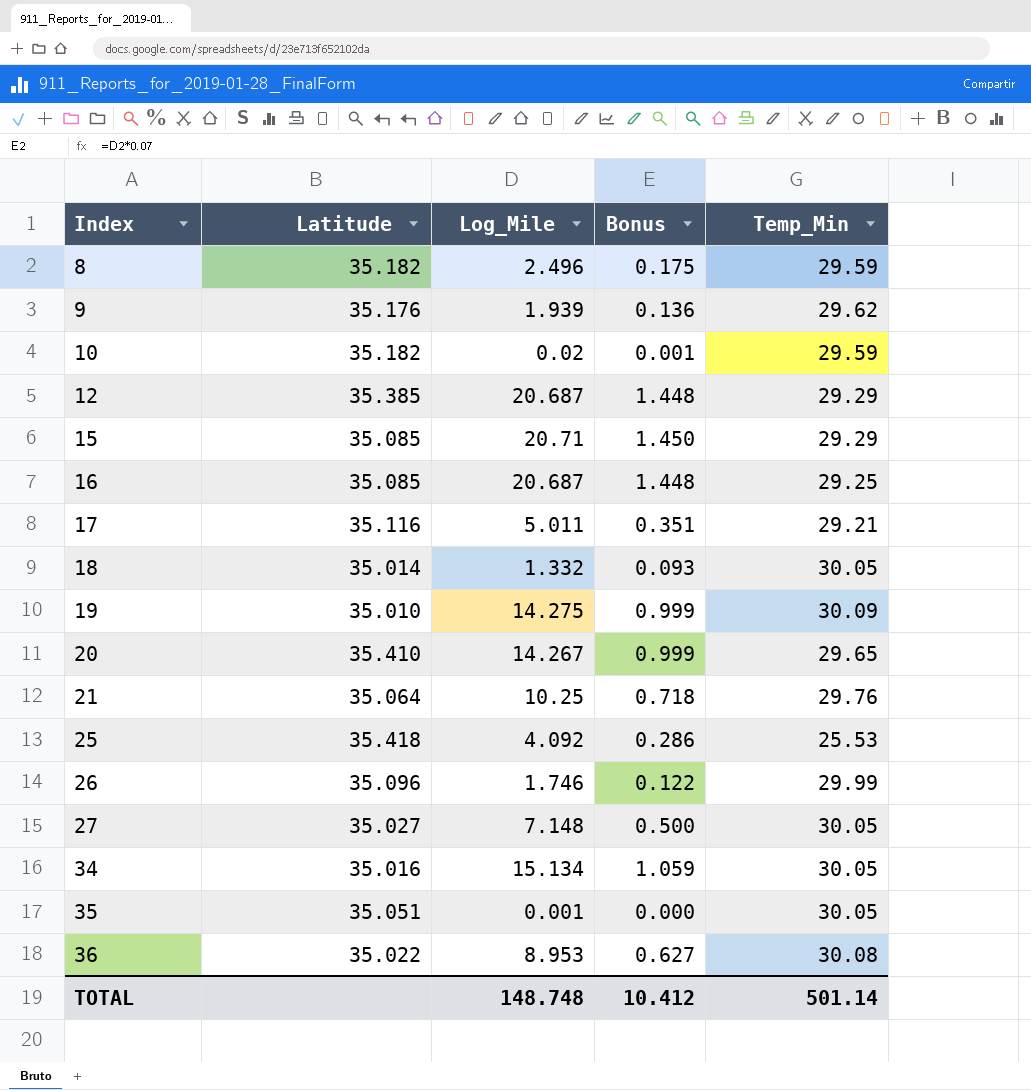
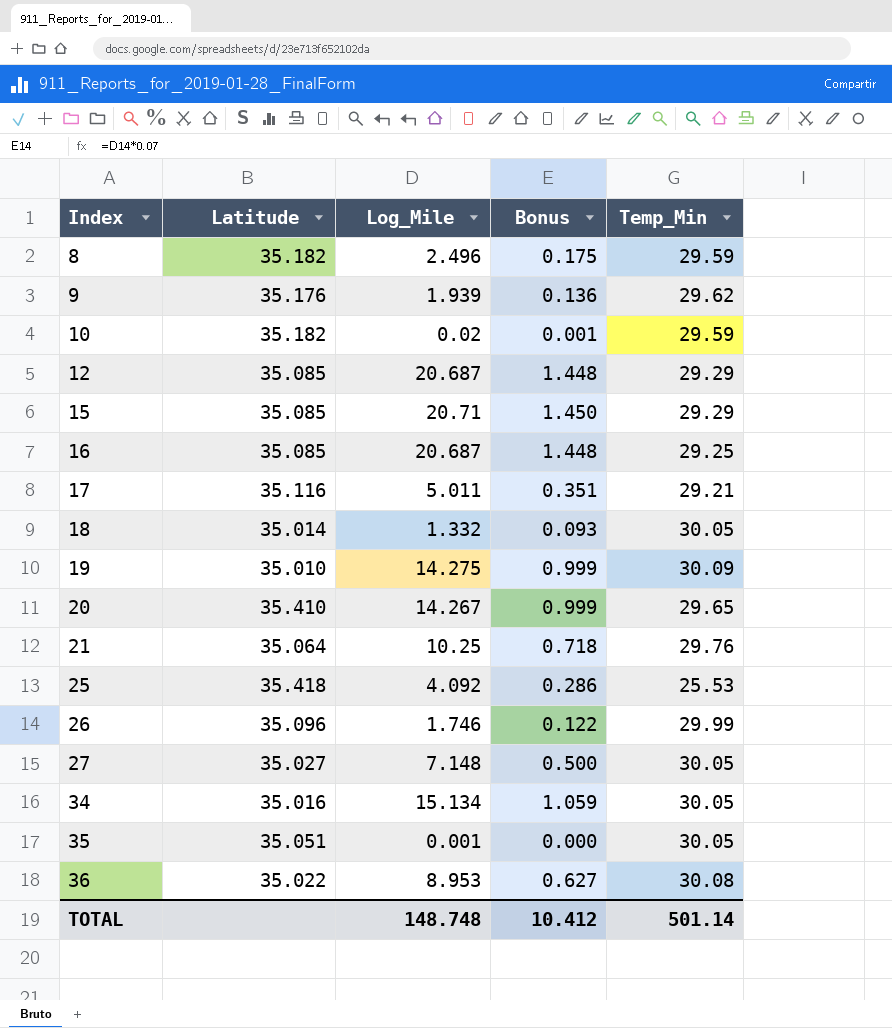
12 | Latitude: 35.385 -> 35.085

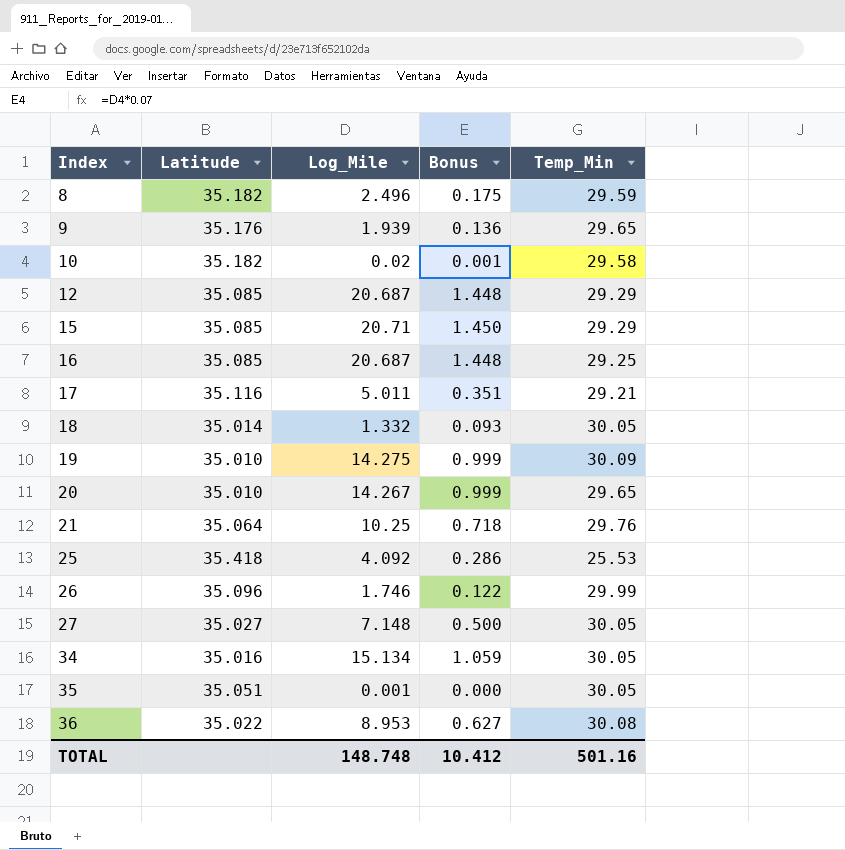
9 | Temp_Min: 29.62 -> 29.65
10 | Temp_Min: 29.59 -> 29.58
20 | Latitude: 35.410 -> 35.010
TOTAL | Temp_Min: 501.14 -> 501.16

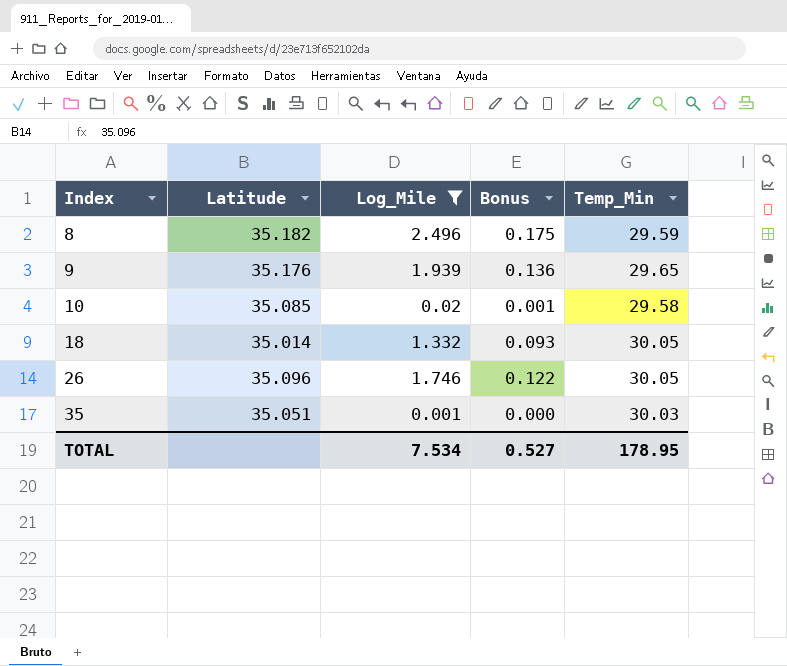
filter: none -> Log_Mile <= 2.496
10 | Latitude: 35.182 -> 35.085
26 | Temp_Min: 29.99 -> 30.05
35 | Temp_Min: 30.05 -> 30.03
TOTAL | Log_Mile: 148.748 -> 7.534
TOTAL | Bonus: 10.412 -> 0.527
TOTAL | Temp_Min: 501.16 -> 178.95

